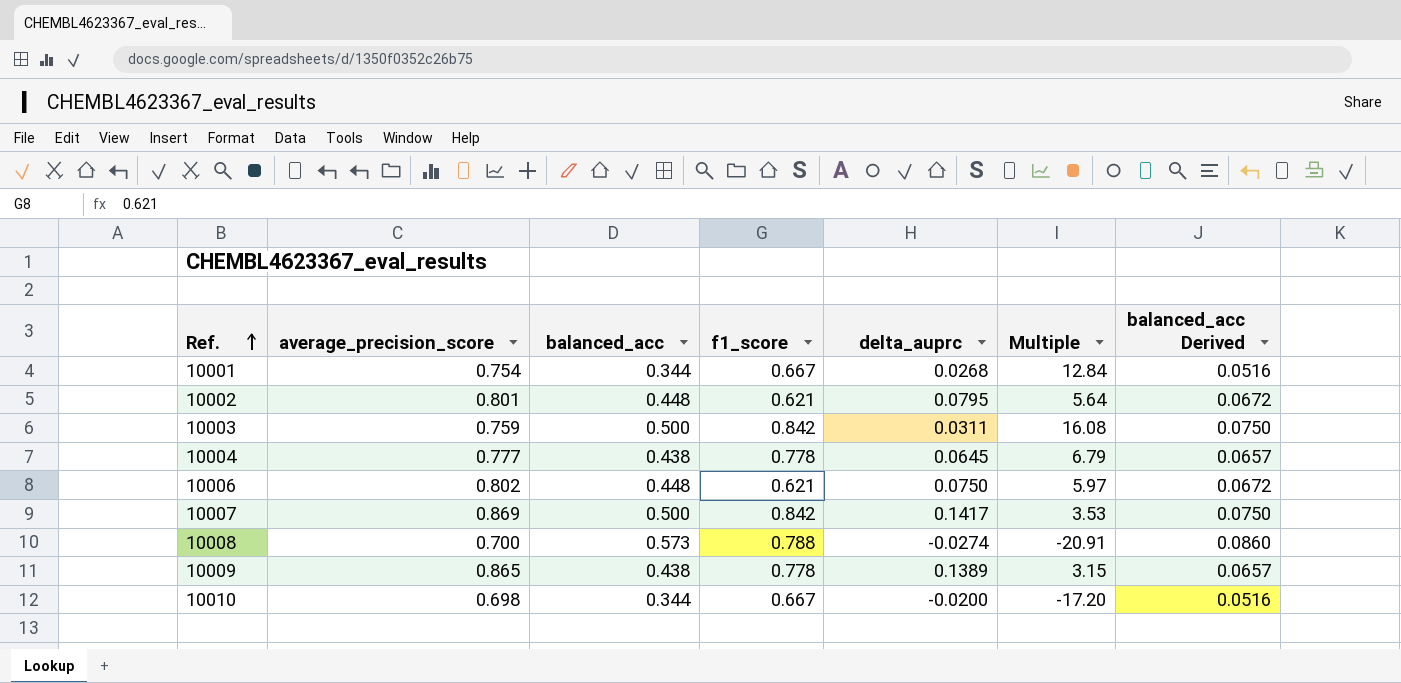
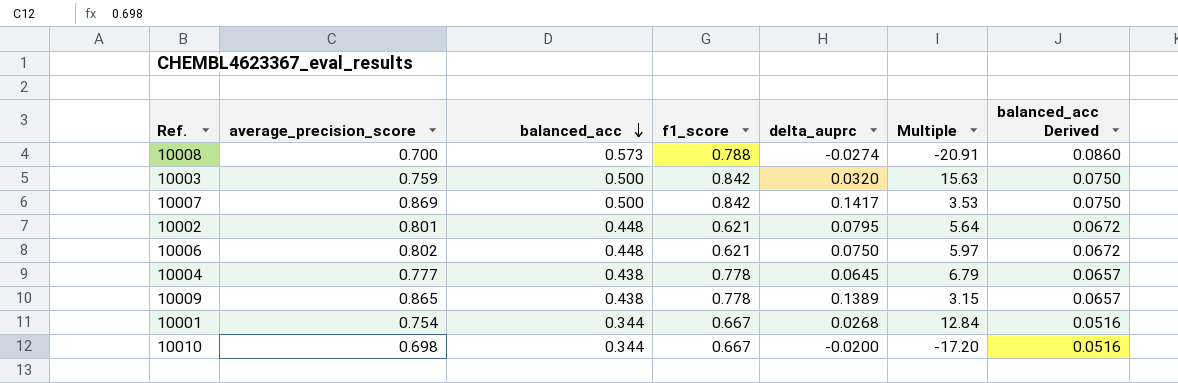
row order: Ref. ascending -> balanced_acc descending
10003 | delta_auprc: 0.0311 -> 0.0320
10003 | Multiple: 16.08 -> 15.63

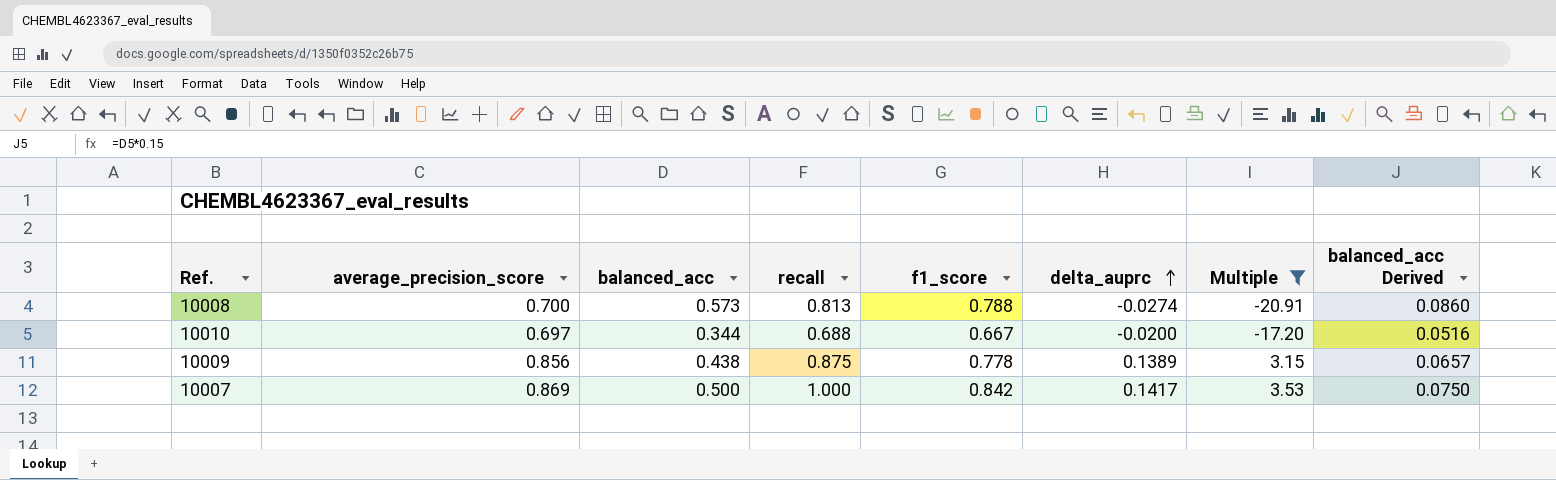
filter: none -> Multiple <= 3.53
row order: balanced_acc descending -> delta_auprc ascending
column recall | position: none -> 4
10010 | average_precision_score: 0.698 -> 0.697
10009 | average_precision_score: 0.865 -> 0.856

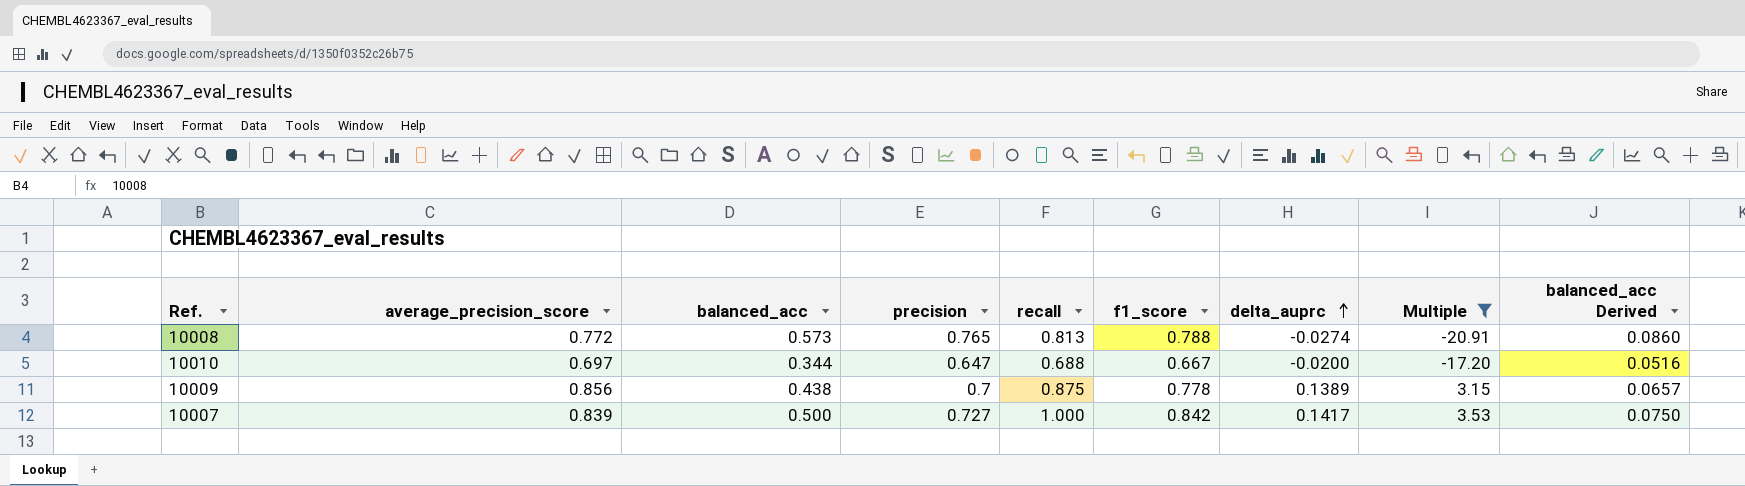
column precision | position: none -> 4
10008 | average_precision_score: 0.700 -> 0.772
10007 | average_precision_score: 0.869 -> 0.839

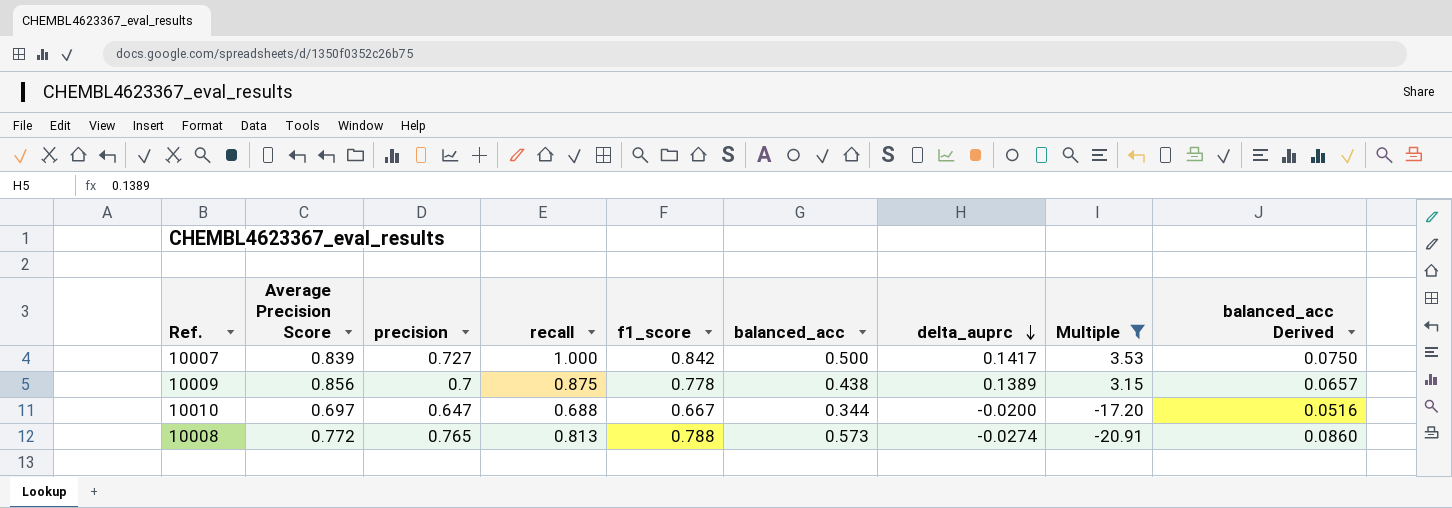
row order: delta_auprc ascending -> delta_auprc descending
column name: average_precision_score -> Average Precision Score
column balanced_acc | position: 3 -> 6

